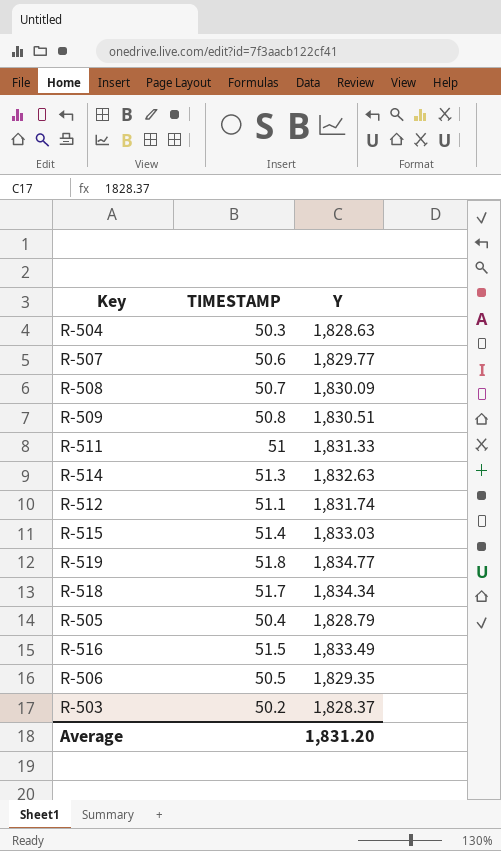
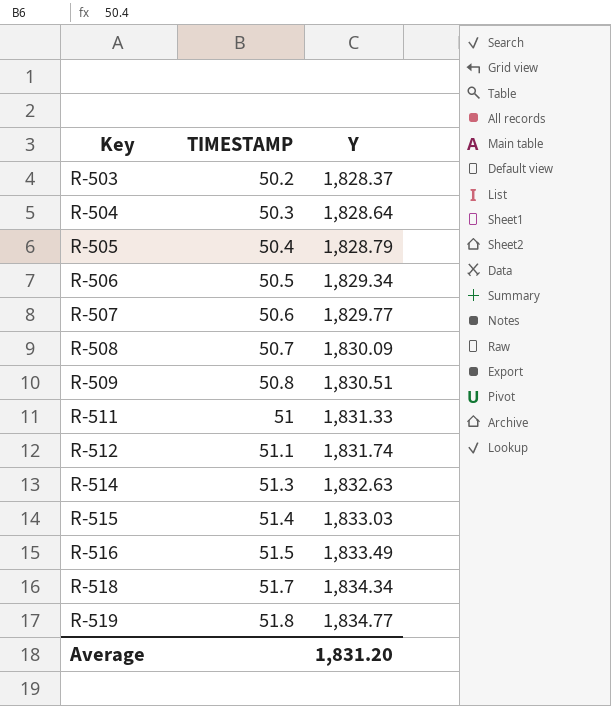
row order: none -> Key ascending
R-504 | Y: 1,828.63 -> 1,828.64
R-506 | Y: 1,829.35 -> 1,829.34

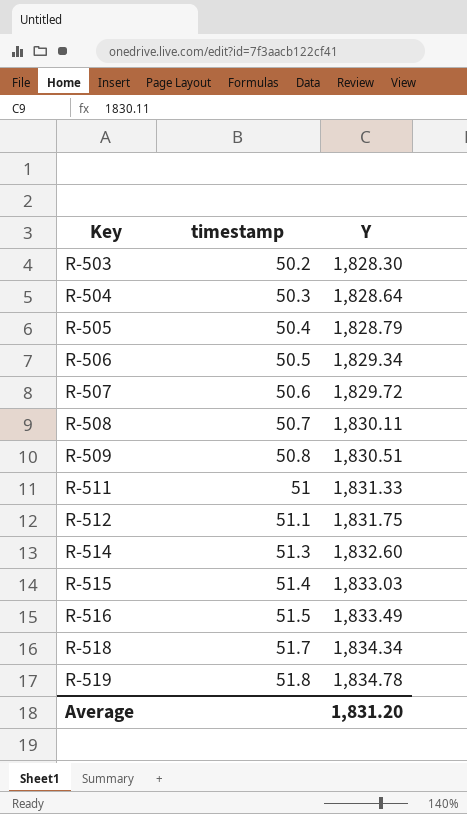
column name: TIMESTAMP -> timestamp
R-503 | Y: 1,828.37 -> 1,828.30
R-507 | Y: 1,829.77 -> 1,829.72
R-508 | Y: 1,830.09 -> 1,830.11
R-512 | Y: 1,831.74 -> 1,831.75
R-514 | Y: 1,832.63 -> 1,832.60
R-519 | Y: 1,834.77 -> 1,834.78

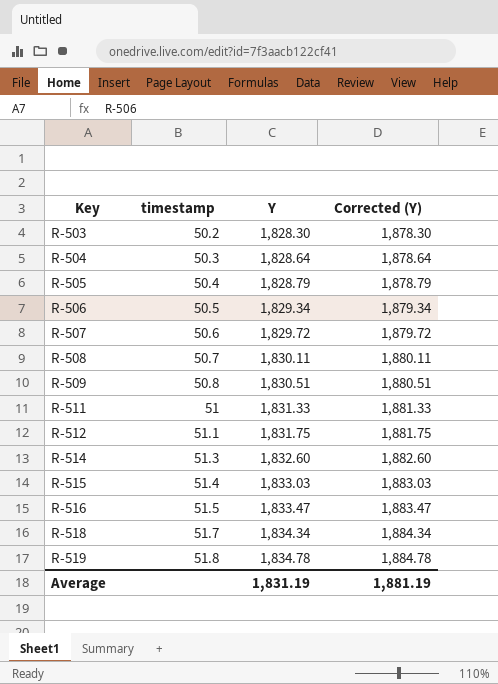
column Corrected (Y) | formula: none -> [Y] + 50
R-516 | Y: 1,833.49 -> 1,833.47
Average | Y: 1,831.20 -> 1,831.19

